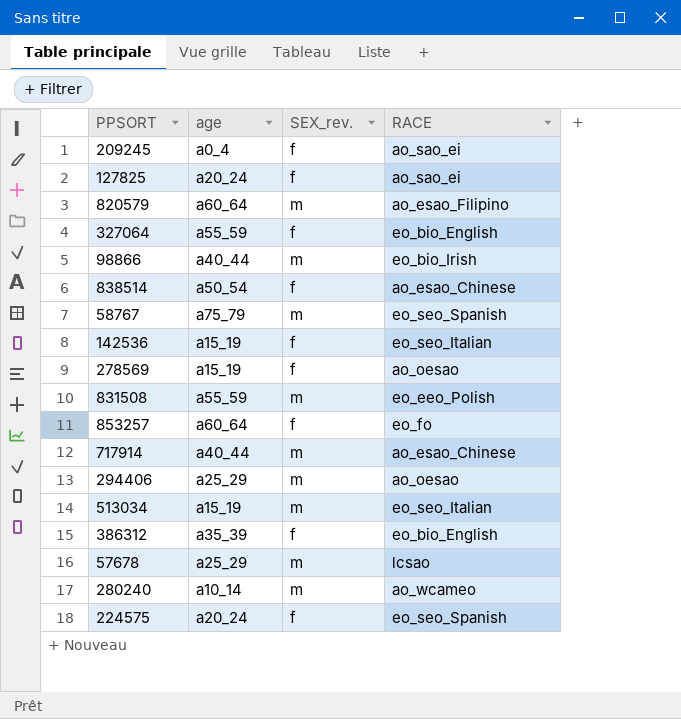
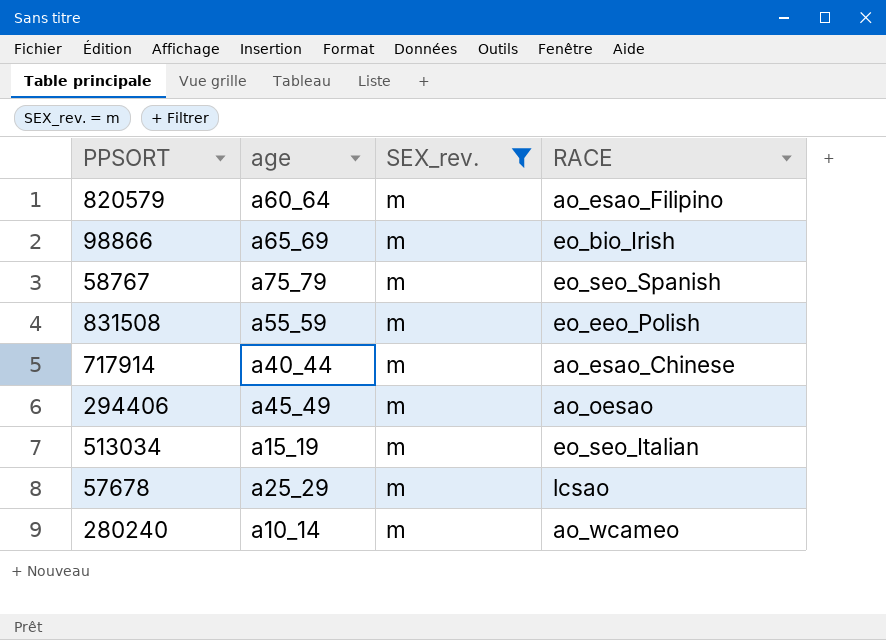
filter: none -> SEX_rev. = m
98866 | age: a40_44 -> a65_69
294406 | age: a25_29 -> a45_49

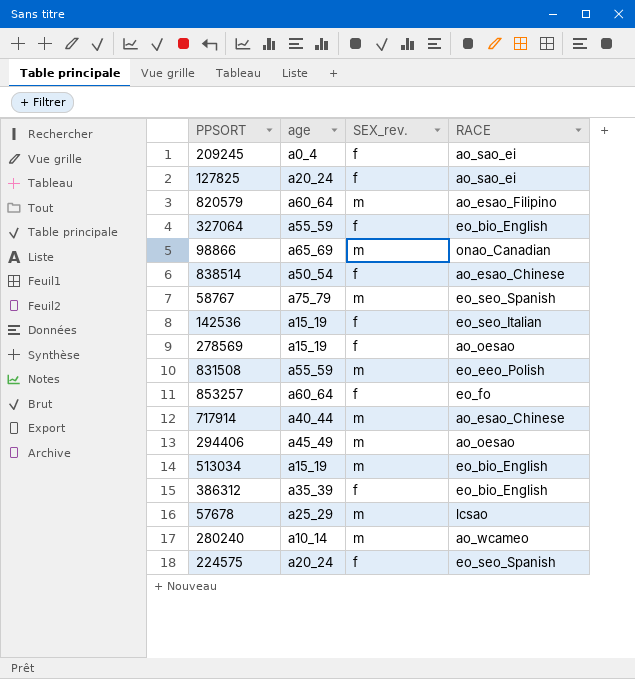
filter: SEX_rev. = m -> none
98866 | RACE: eo_bio_Irish -> onao_Canadian
513034 | RACE: eo_seo_Italian -> eo_bio_English

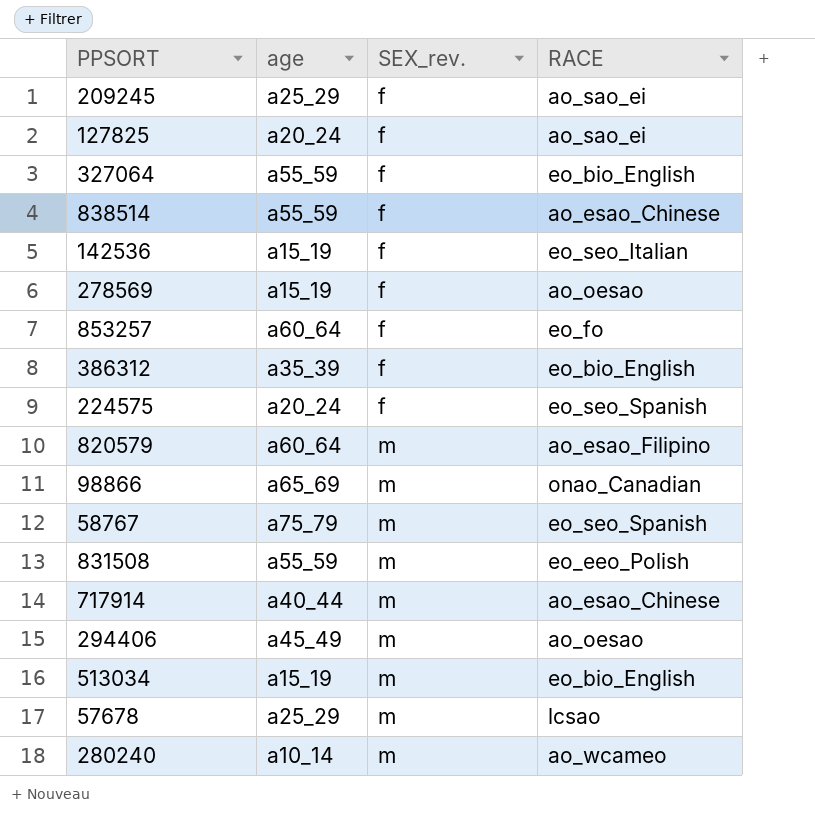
row order: none -> SEX_rev. ascending
209245 | age: a0_4 -> a25_29
838514 | age: a50_54 -> a55_59

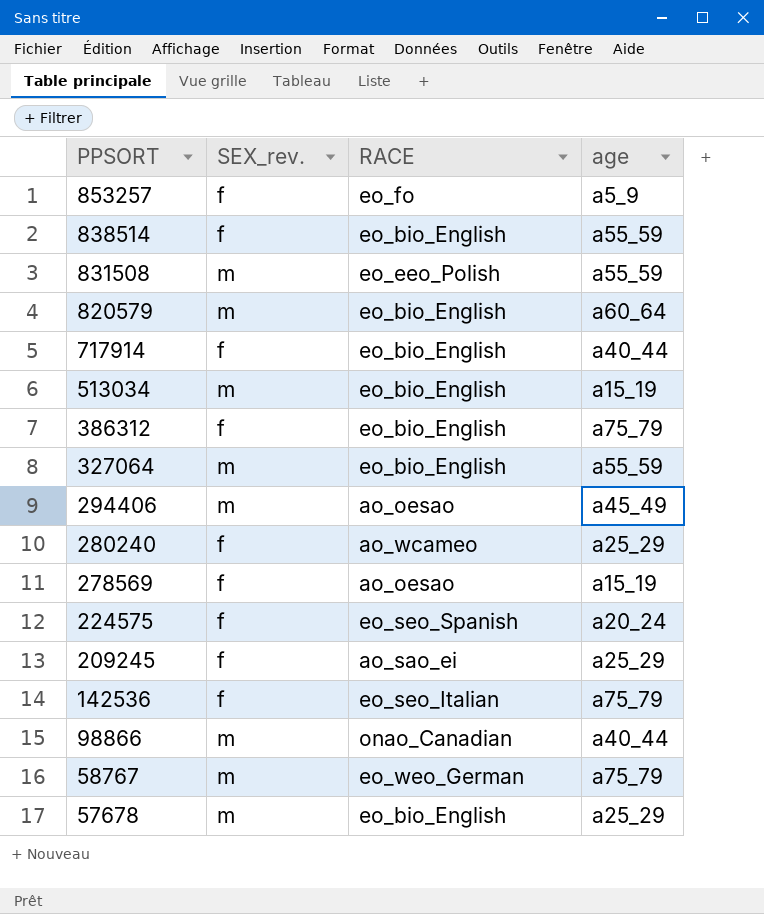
row order: SEX_rev. ascending -> PPSORT descending
column age | position: 2 -> 4
row 127825: a20_24 | f | ao_sao_ei -> none
853257 | age: a60_64 -> a5_9
838514 | RACE: ao_esao_Chinese -> eo_bio_English
820579 | RACE: ao_esao_Filipino -> eo_bio_English
717914 | SEX_rev.: m -> f
717914 | RACE: ao_esao_Chinese -> eo_bio_English
386312 | age: a35_39 -> a75_79
327064 | SEX_rev.: f -> m
280240 | SEX_rev.: m -> f
280240 | age: a10_14 -> a25_29
142536 | age: a15_19 -> a75_79
98866 | age: a65_69 -> a40_44
58767 | RACE: eo_seo_Spanish -> eo_weo_German
57678 | RACE: lcsao -> eo_bio_English

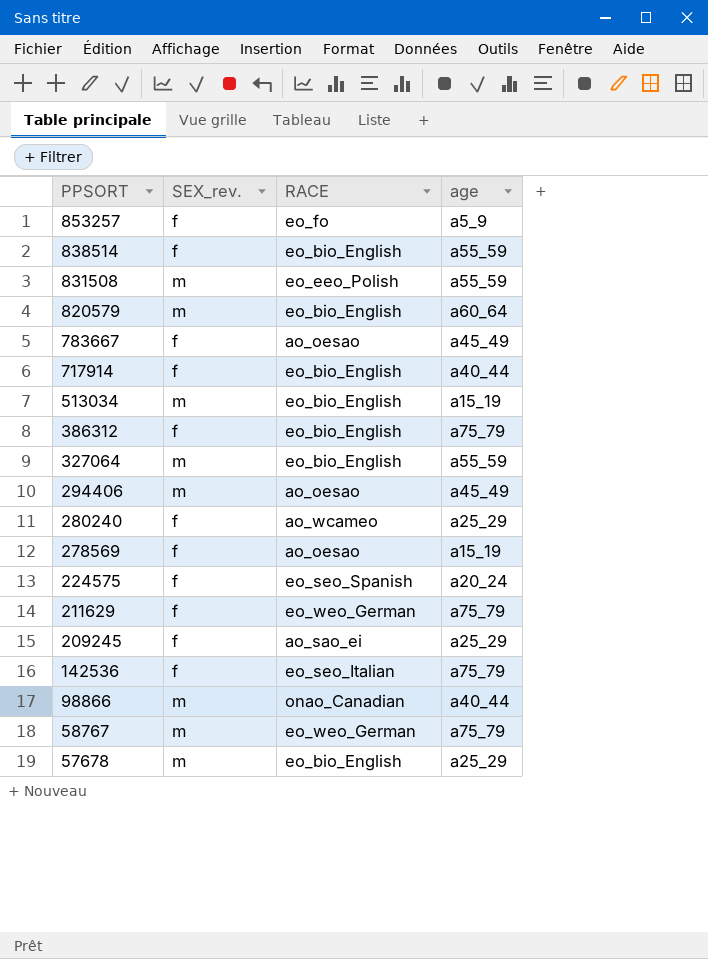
row 783667: none -> f | ao_oesao | a45_49
row 211629: none -> f | eo_weo_German | a75_79

